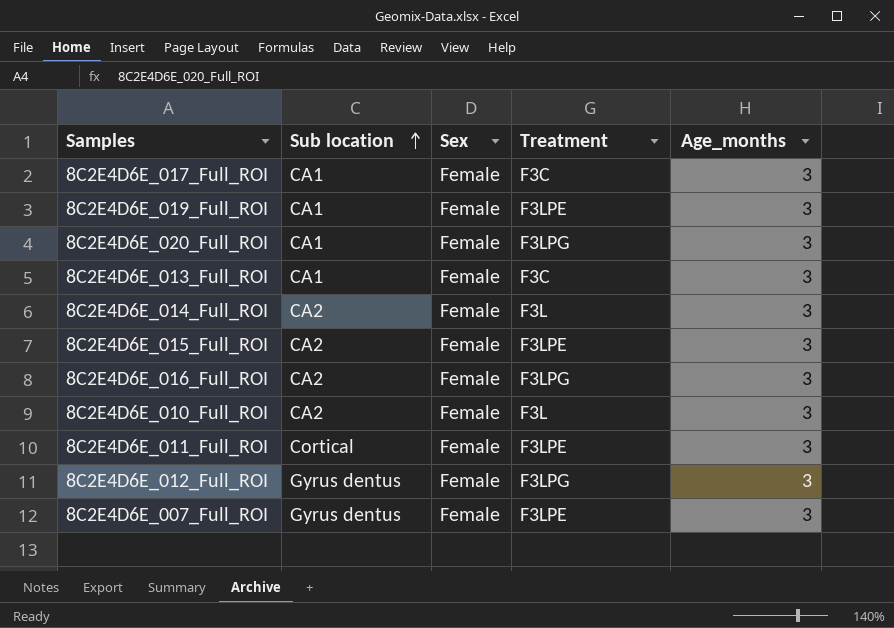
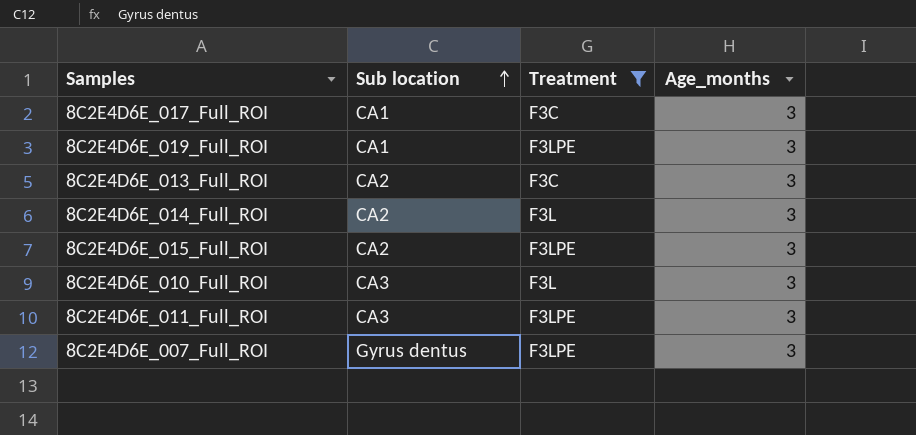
filter: none -> Treatment != F3LPG
column Sex | position: 3 -> none
8C2E4D6E_013_Full_ROI | Sub location: CA1 -> CA2
8C2E4D6E_010_Full_ROI | Sub location: CA2 -> CA3
8C2E4D6E_011_Full_ROI | Sub location: Cortical -> CA3

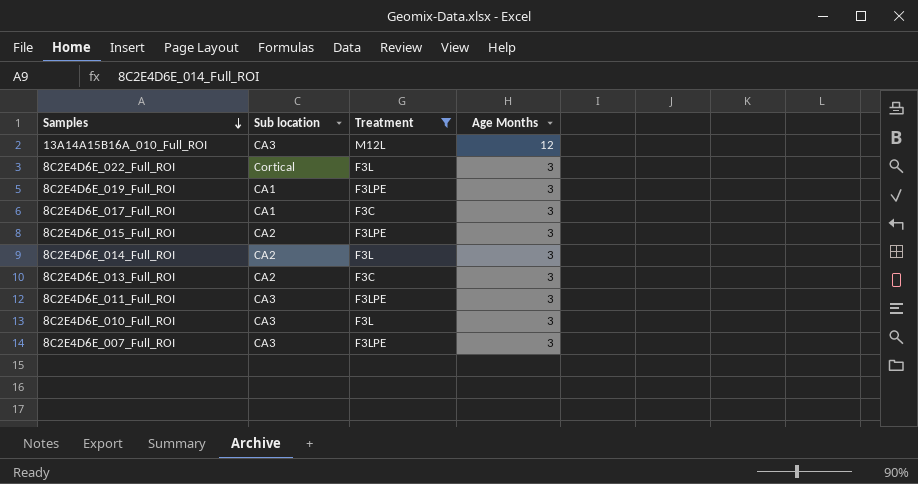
row order: Sub location ascending -> Samples descending
column name: Age_months -> Age Months
row 13A14A15B16A_010_Full_ROI: none -> CA3 | M12L | 12
row 8C2E4D6E_022_Full_ROI: none -> Cortical | F3L | 3
8C2E4D6E_007_Full_ROI | Sub location: Gyrus dentus -> CA3

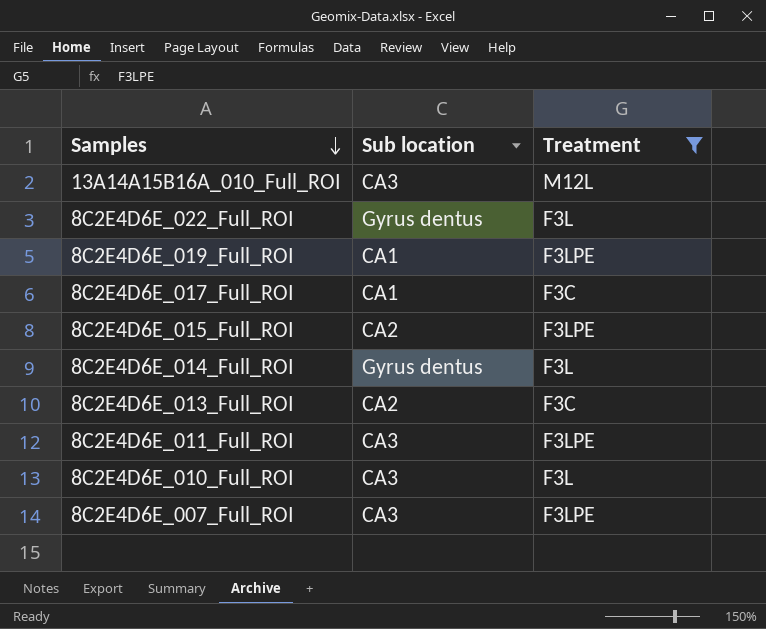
column Age Months | position: 4 -> none
8C2E4D6E_022_Full_ROI | Sub location: Cortical -> Gyrus dentus
8C2E4D6E_014_Full_ROI | Sub location: CA2 -> Gyrus dentus

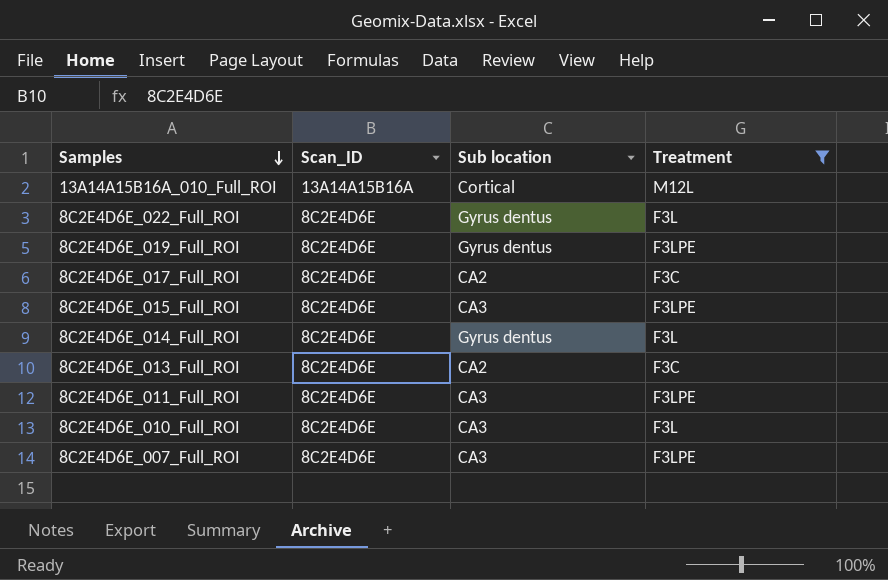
column Scan_ID | position: none -> 2
13A14A15B16A_010_Full_ROI | Sub location: CA3 -> Cortical
8C2E4D6E_019_Full_ROI | Sub location: CA1 -> Gyrus dentus
8C2E4D6E_017_Full_ROI | Sub location: CA1 -> CA2
8C2E4D6E_015_Full_ROI | Sub location: CA2 -> CA3

